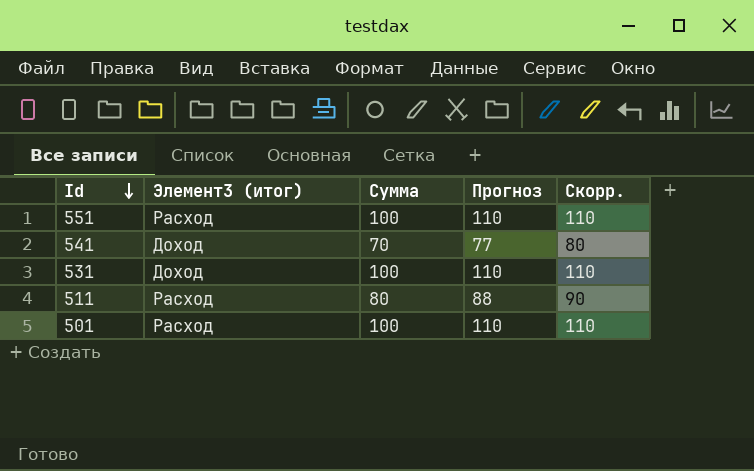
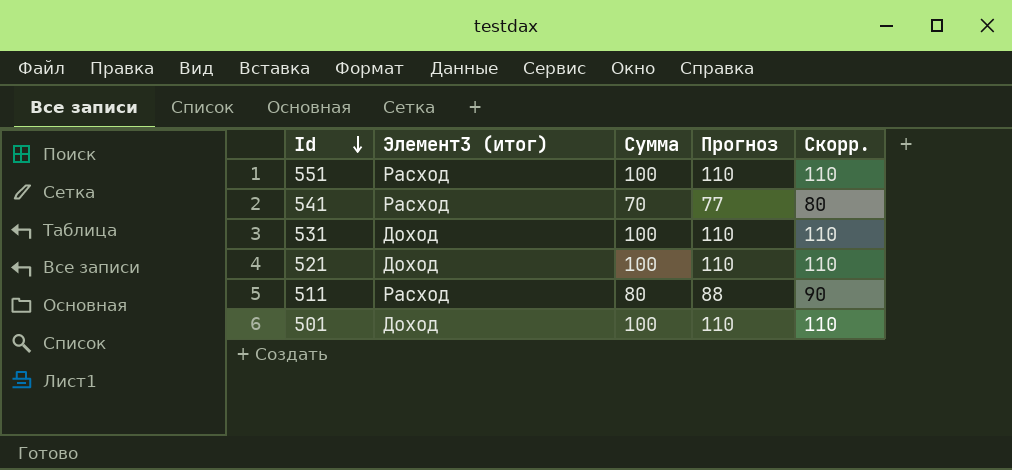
541 | Элемент3 (итог): Доход -> Расход
row 521: none -> Доход | 100 | 110 | 110
501 | Элемент3 (итог): Расход -> Доход

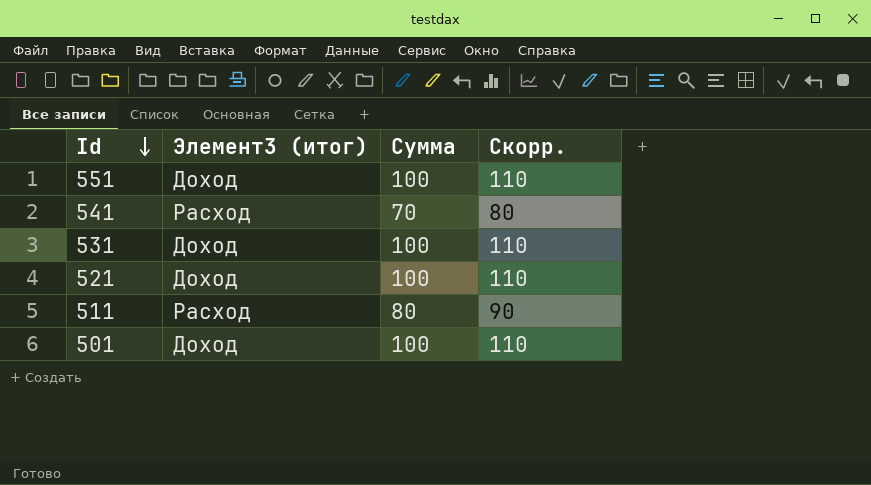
column Прогноз | formula: [Сумма] * 1,1 -> none
551 | Элемент3 (итог): Расход -> Доход

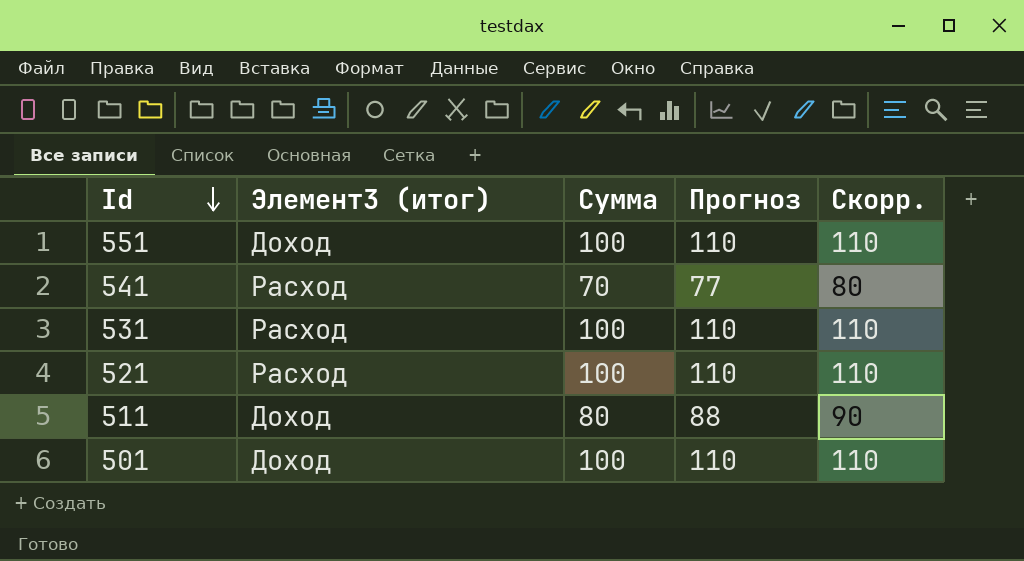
column Прогноз | formula: none -> [Сумма] * 1,1
531 | Элемент3 (итог): Доход -> Расход
521 | Элемент3 (итог): Доход -> Расход
511 | Элемент3 (итог): Расход -> Доход

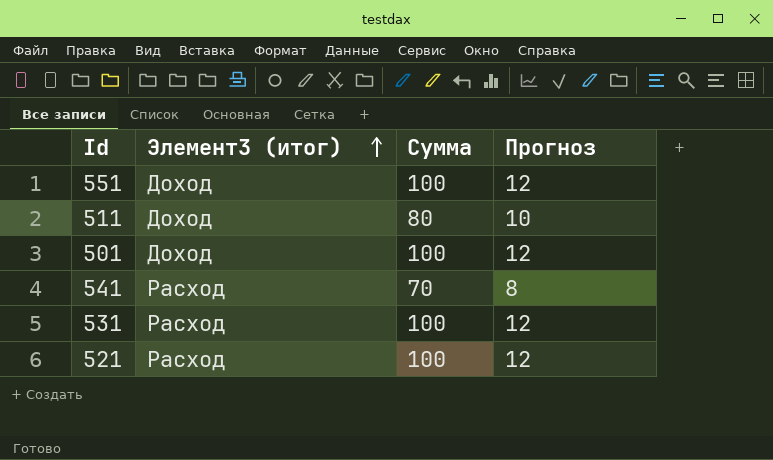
row order: Id descending -> Элемент3 (итог) ascending
column Скорр. | formula: [Сумма] + 10 -> none
column Прогноз | formula: [Сумма] * 1,1 -> [Сумма] * 0,12

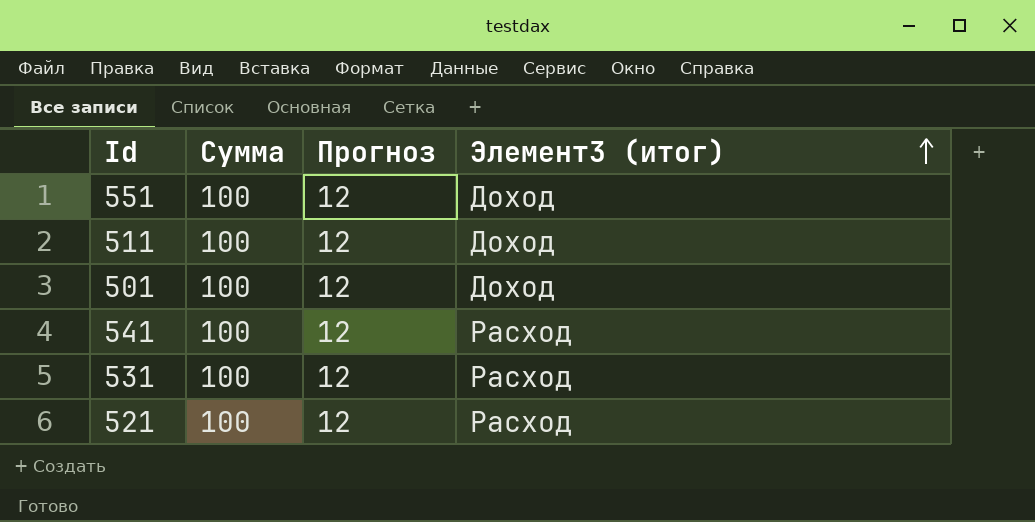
column Элемент3 (итог) | position: 2 -> 4
511 | Сумма: 80 -> 100
511 | Прогноз: 10 -> 12
541 | Сумма: 70 -> 100
541 | Прогноз: 8 -> 12

